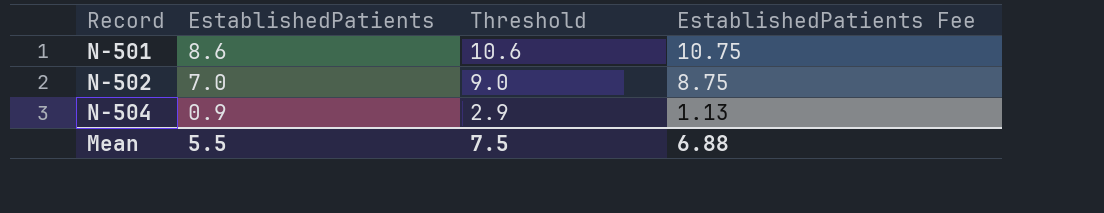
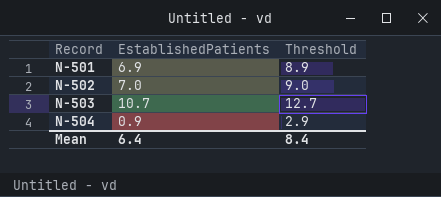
column EstablishedPatients Fee | formula: [EstablishedPatients] * 1.25 -> none
N-501 | EstablishedPatients: 8.6 -> 6.9
N-501 | Threshold: 10.6 -> 8.9
row N-503: none -> 10.7 | 12.7
Mean | EstablishedPatients: 5.5 -> 6.4
Mean | Threshold: 7.5 -> 8.4

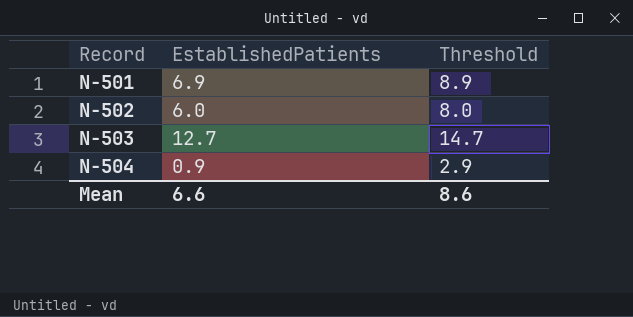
N-502 | EstablishedPatients: 7.0 -> 6.0
N-502 | Threshold: 9.0 -> 8.0
N-503 | EstablishedPatients: 10.7 -> 12.7
N-503 | Threshold: 12.7 -> 14.7
Mean | EstablishedPatients: 6.4 -> 6.6
Mean | Threshold: 8.4 -> 8.6

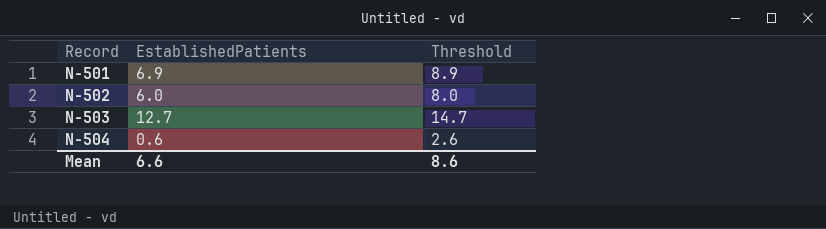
N-504 | EstablishedPatients: 0.9 -> 0.6
N-504 | Threshold: 2.9 -> 2.6

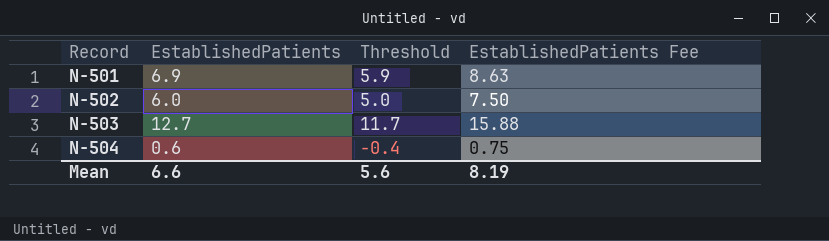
column Threshold | formula: [EstablishedPatients] + 2 -> [EstablishedPatients] - 1
column EstablishedPatients Fee | formula: none -> [EstablishedPatients] * 1.25
Mean | Threshold: 8.6 -> 5.6

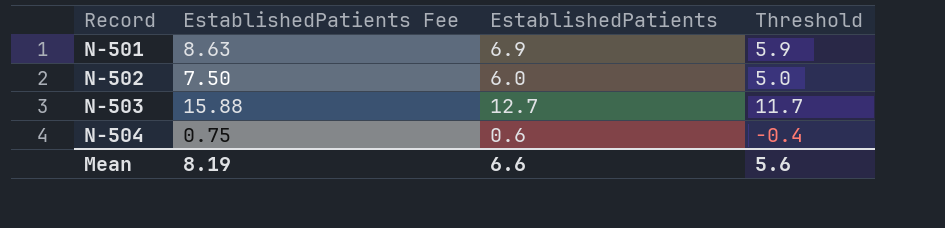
column EstablishedPatients Fee | position: 4 -> 2

